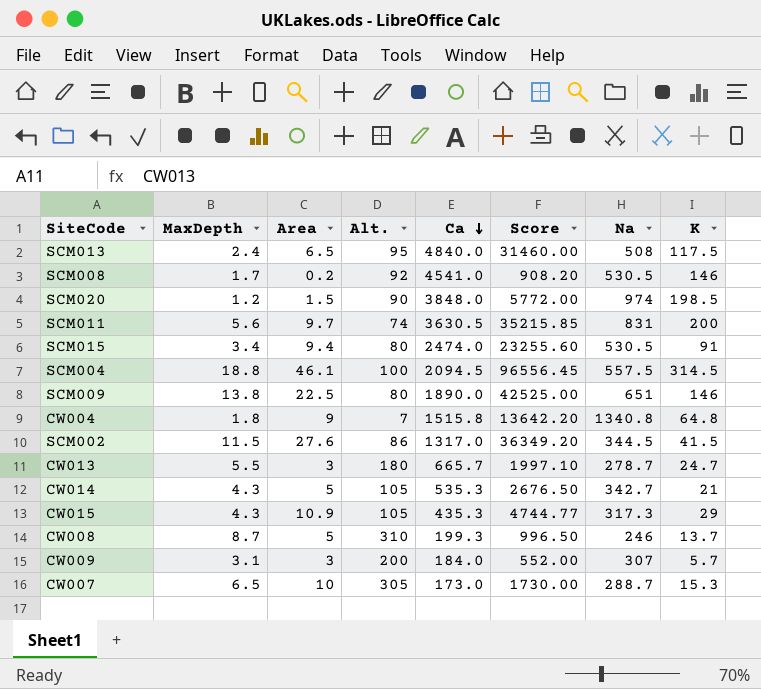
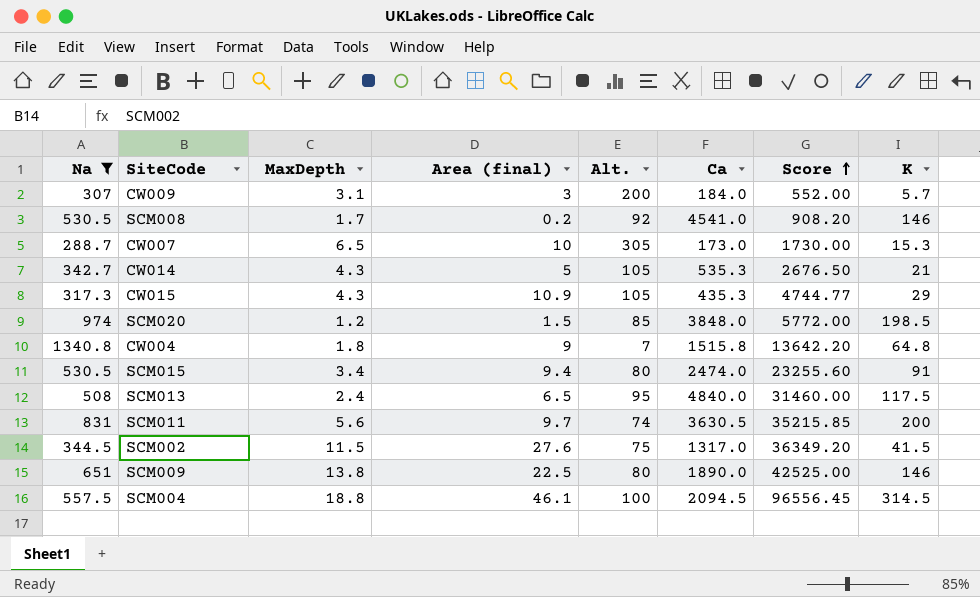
filter: none -> Na >= 288.7
row order: Ca descending -> Score ascending
column Na | position: 7 -> 1
column name: Area -> Area (final)
SCM020 | Alt.: 90 -> 85
SCM002 | Alt.: 86 -> 75

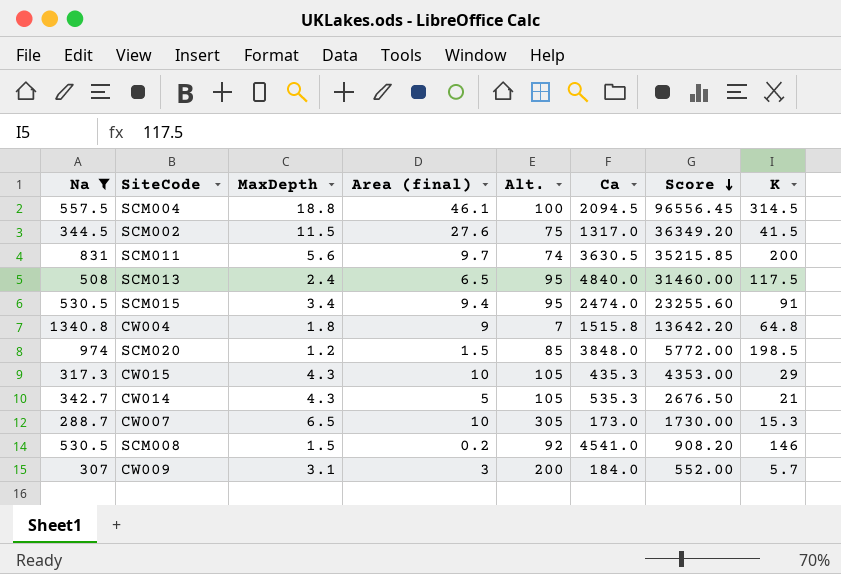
row order: Score ascending -> Score descending
row SCM009: 651 | 13.8 | 22.5 | 80 | 1890.0 | 42525.00 | 146 -> none
SCM015 | Alt.: 80 -> 95
CW015 | Area (final): 10.9 -> 10
CW015 | Score: 4744.77 -> 4353.00
SCM008 | MaxDepth: 1.7 -> 1.5

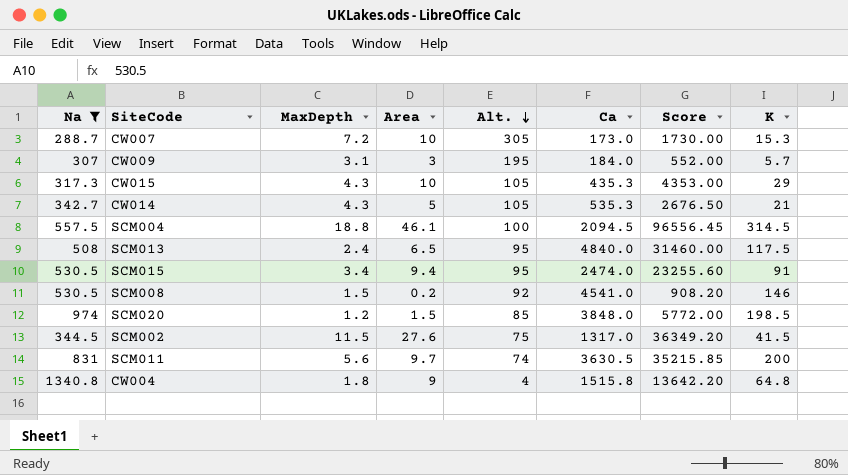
row order: Score descending -> Alt. descending
column name: Area (final) -> Area
CW007 | MaxDepth: 6.5 -> 7.2
CW009 | Alt.: 200 -> 195
CW004 | Alt.: 7 -> 4

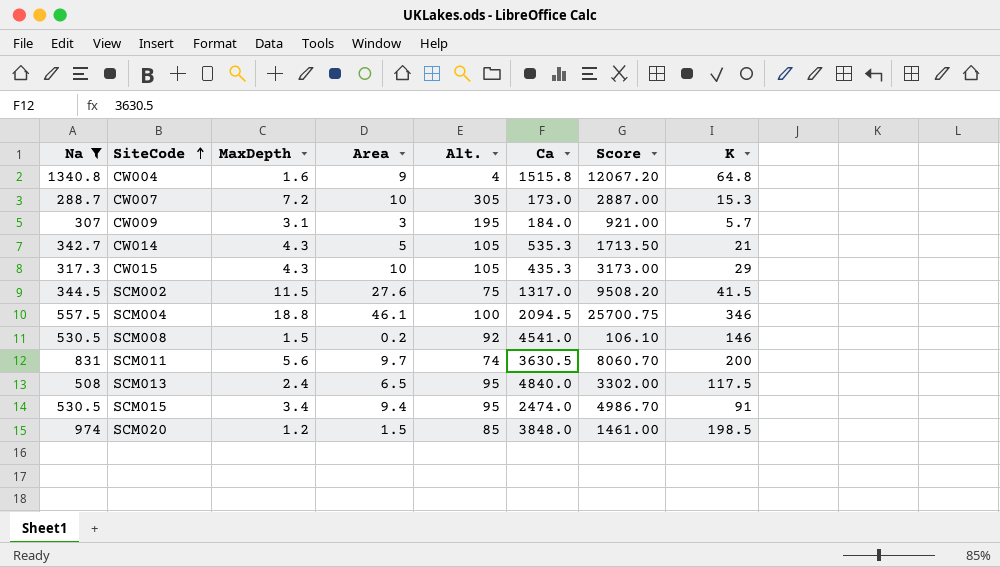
row order: Alt. descending -> SiteCode ascending
column Score | formula: [Area] * [Ca] -> [Na] * [Area]
CW004 | MaxDepth: 1.8 -> 1.6
SCM004 | K: 314.5 -> 346

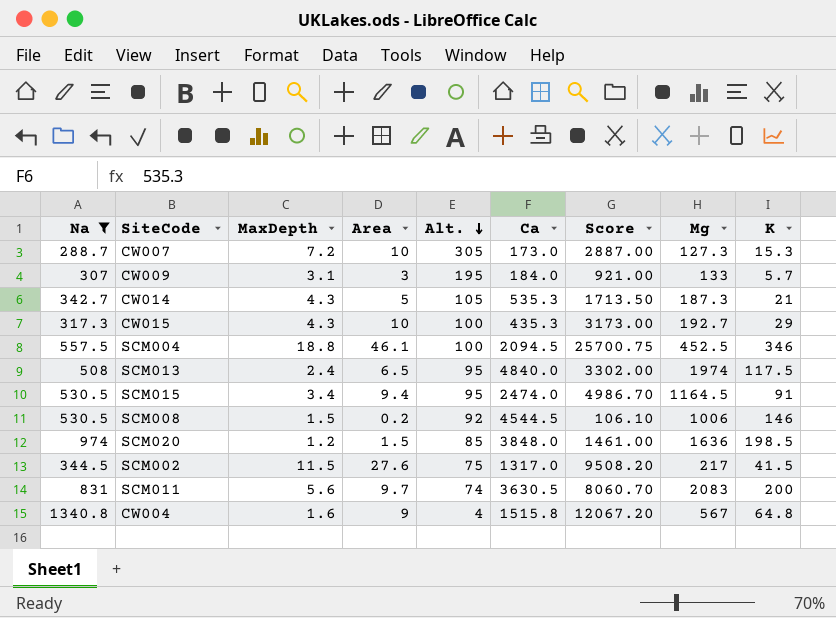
row order: SiteCode ascending -> Alt. descending
column Mg | position: none -> 8
CW015 | Alt.: 105 -> 100
SCM008 | Ca: 4541.0 -> 4544.5

